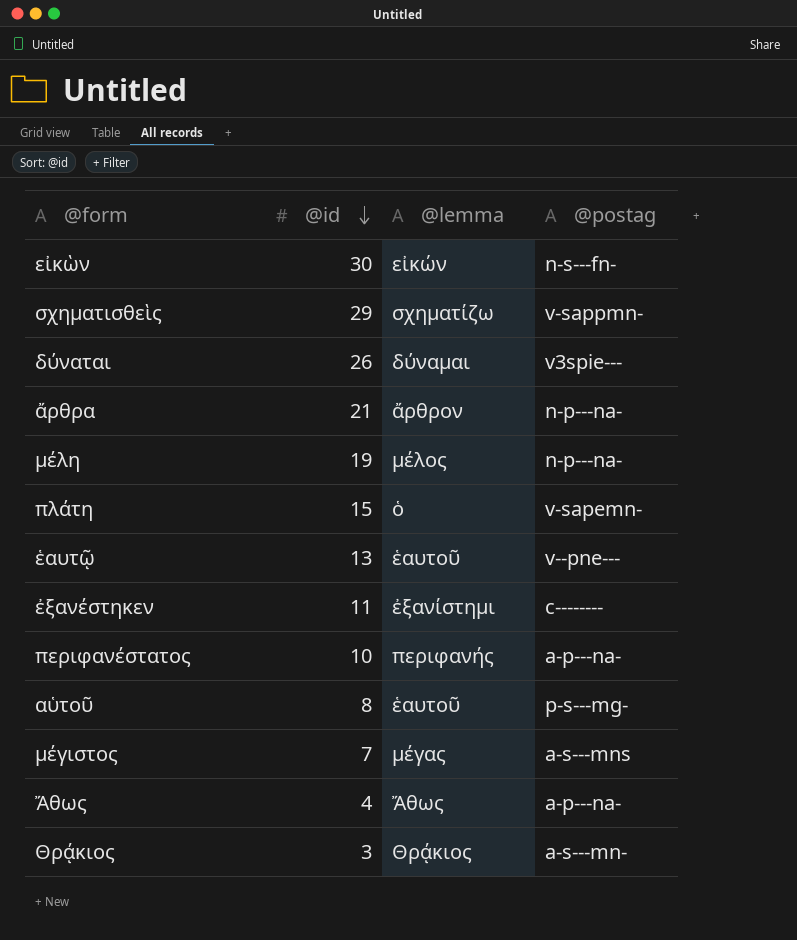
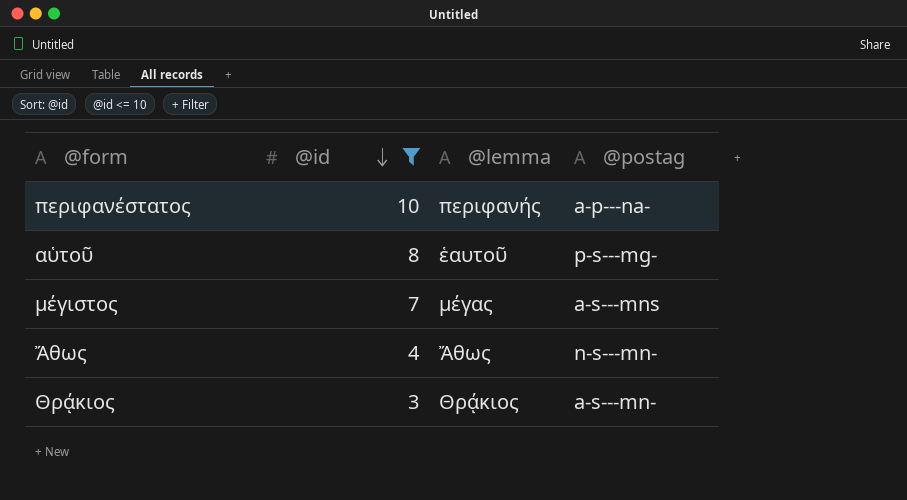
filter: none -> @id <= 10
Ἄθως | @postag: a-p---na- -> n-s---mn-

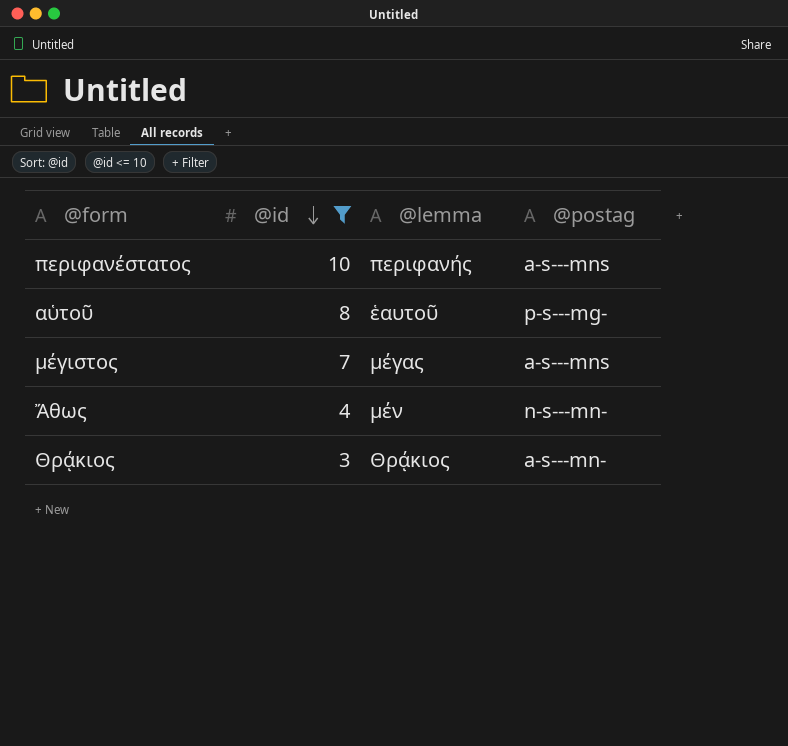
περιφανέστατος | @postag: a-p---na- -> a-s---mns
Ἄθως | @lemma: Ἄθως -> μέν

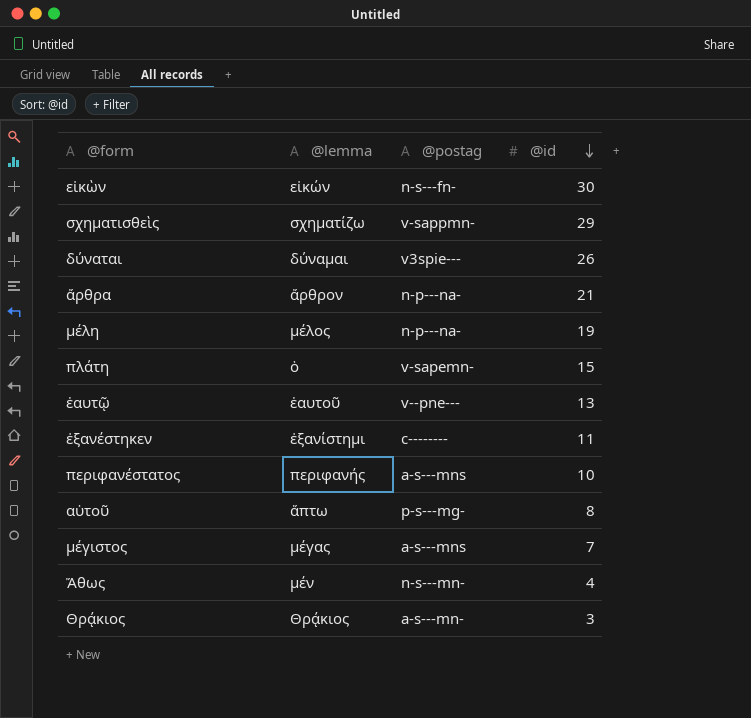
filter: @id <= 10 -> none
column @id | position: 2 -> 4
αὑτοῦ | @lemma: ἑαυτοῦ -> ἅπτω

